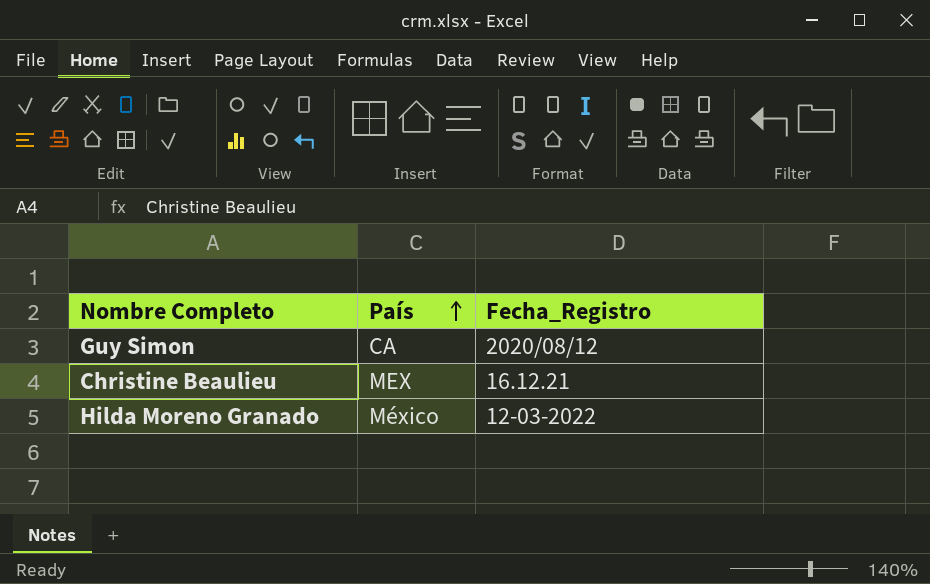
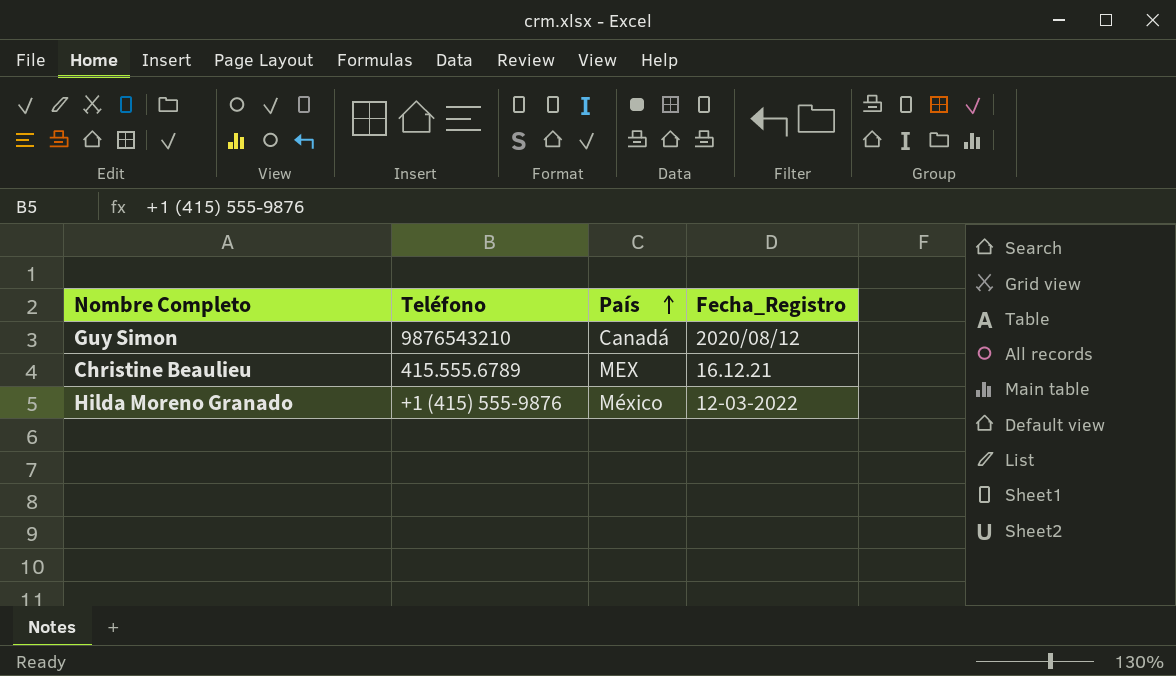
column Teléfono | position: none -> 2
Guy Simon | País: CA -> Canadá

